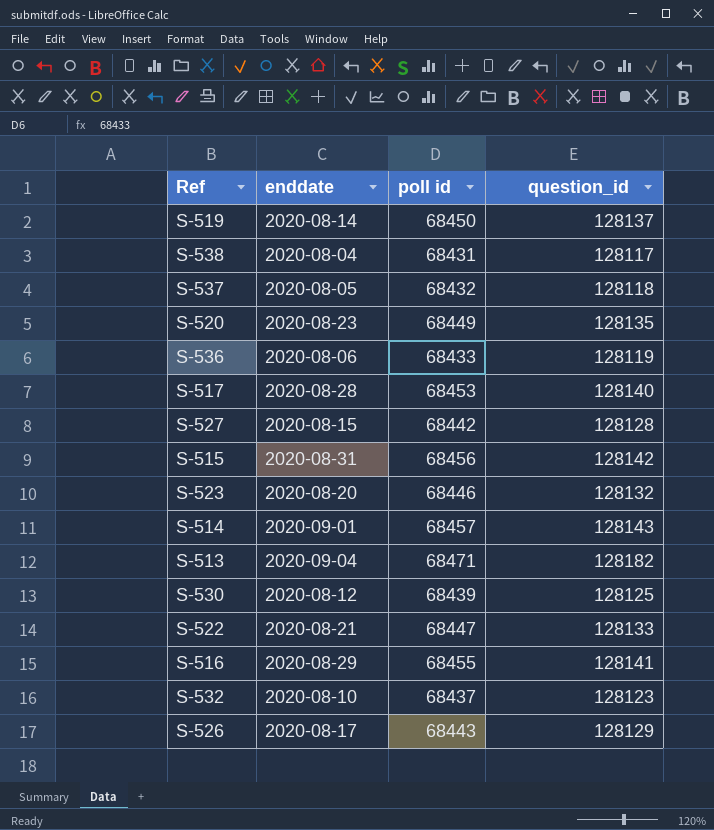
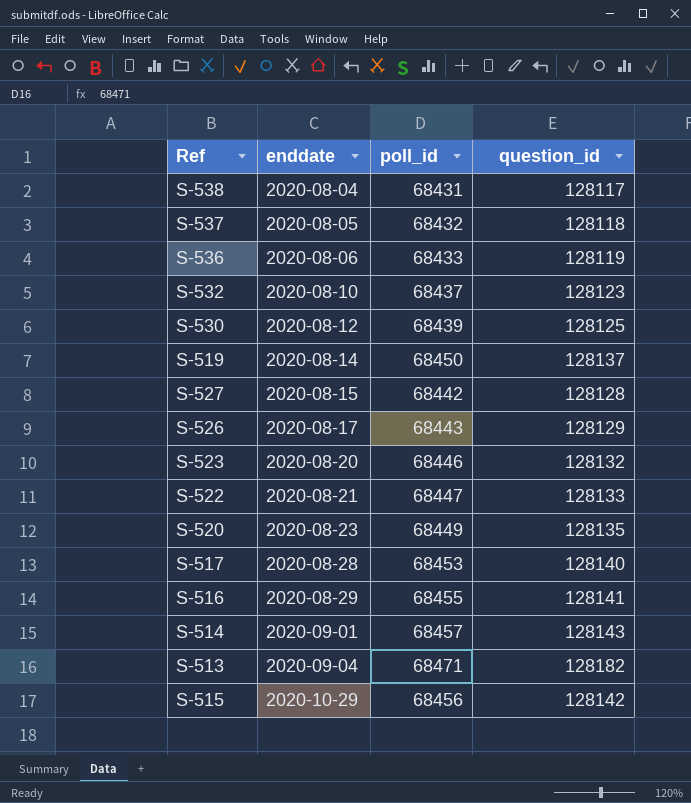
row order: none -> enddate ascending
column name: poll id -> poll_id
S-515 | enddate: 2020-08-31 -> 2020-10-29

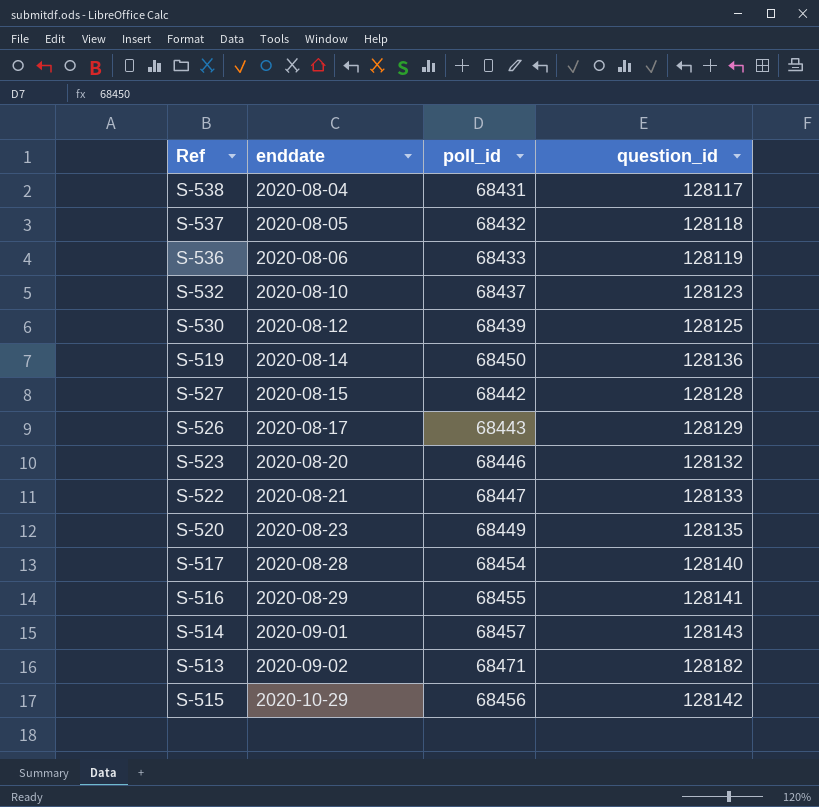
S-519 | question_id: 128137 -> 128136
S-517 | poll_id: 68453 -> 68454
S-513 | enddate: 2020-09-04 -> 2020-09-02

